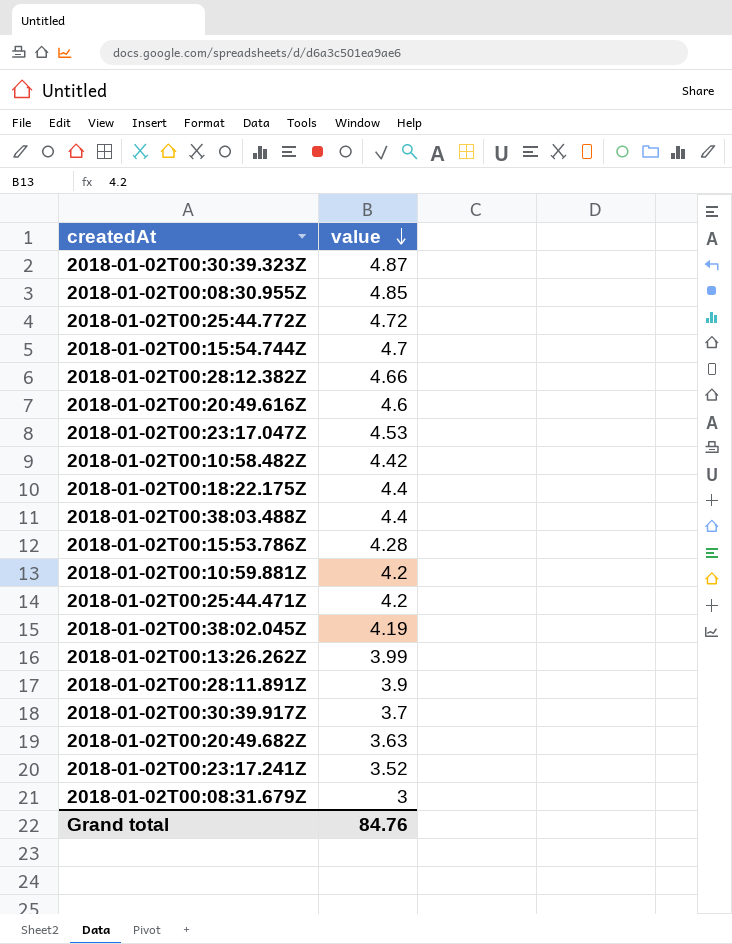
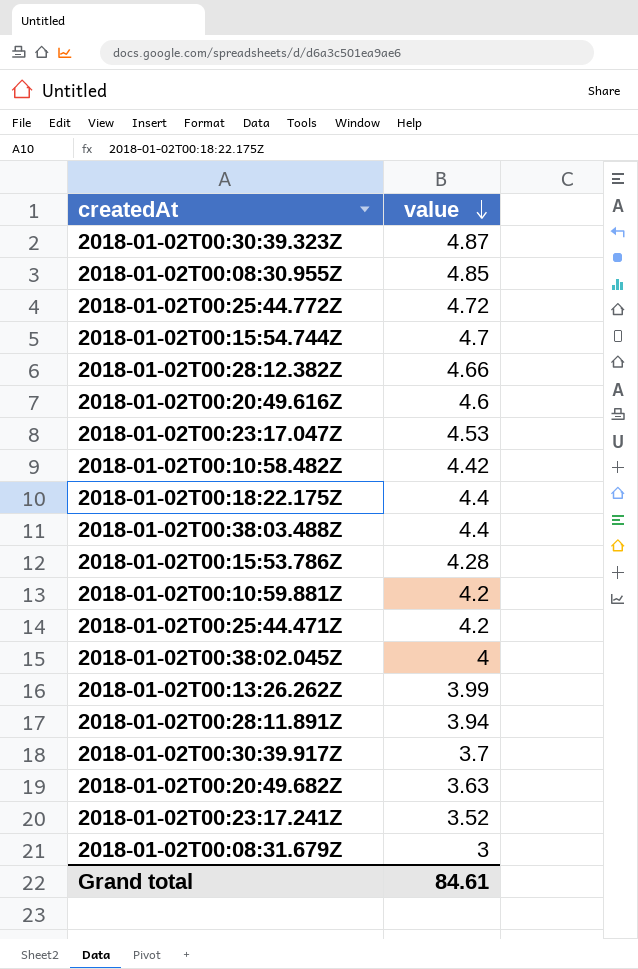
2018-01-02T00:38:02.045Z | value: 4.19 -> 4
2018-01-02T00:28:11.891Z | value: 3.9 -> 3.94
Grand total | value: 84.76 -> 84.61

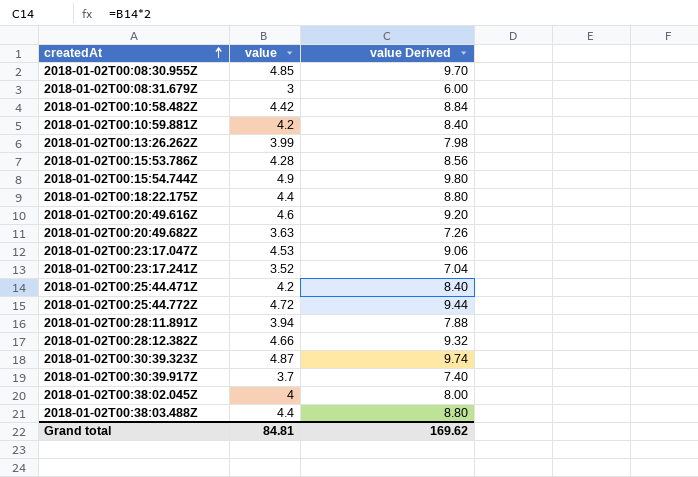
row order: value descending -> createdAt ascending
column value Derived | formula: none -> [value] * 2
2018-01-02T00:15:54.744Z | value: 4.7 -> 4.9
Grand total | value: 84.61 -> 84.81

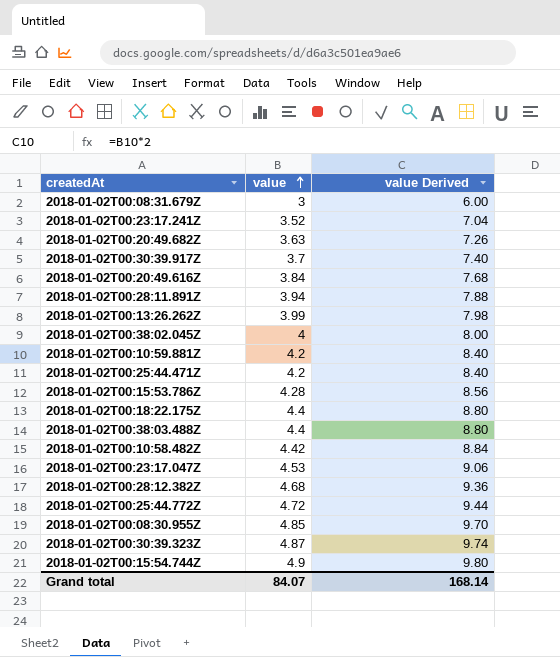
row order: createdAt ascending -> value ascending
2018-01-02T00:20:49.616Z | value: 4.6 -> 3.84
2018-01-02T00:20:49.616Z | value Derived: 9.20 -> 7.68
2018-01-02T00:28:12.382Z | value: 4.66 -> 4.68
2018-01-02T00:28:12.382Z | value Derived: 9.32 -> 9.36
Grand total | value: 84.81 -> 84.07
Grand total | value Derived: 169.62 -> 168.14

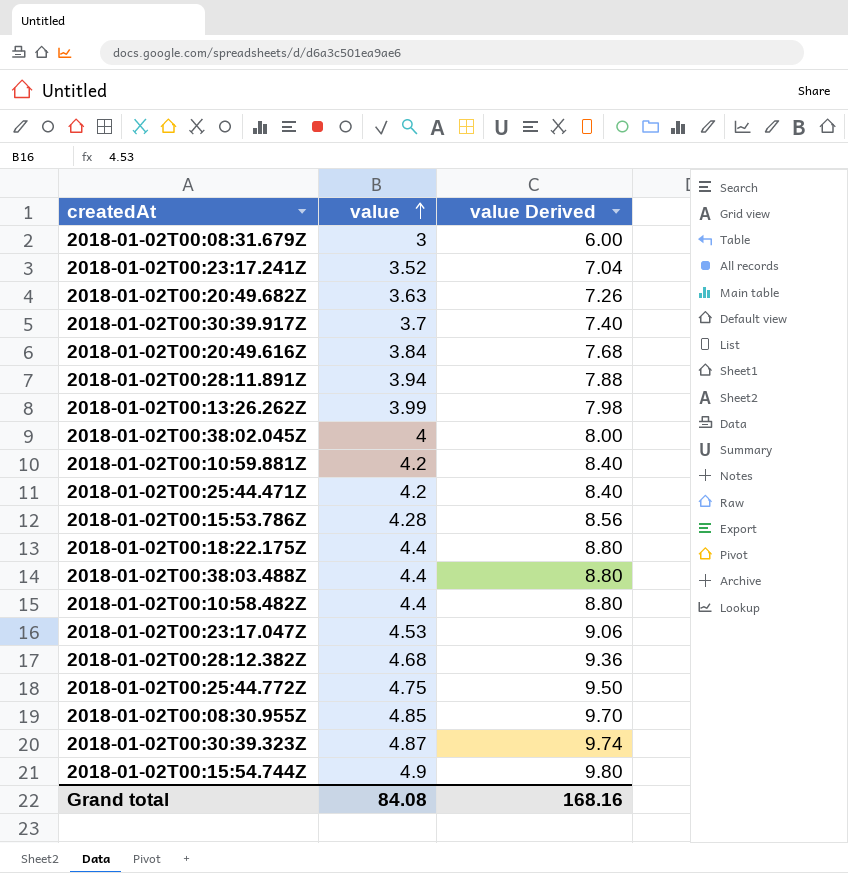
2018-01-02T00:10:58.482Z | value: 4.42 -> 4.4
2018-01-02T00:10:58.482Z | value Derived: 8.84 -> 8.80
2018-01-02T00:25:44.772Z | value: 4.72 -> 4.75
2018-01-02T00:25:44.772Z | value Derived: 9.44 -> 9.50
Grand total | value: 84.07 -> 84.08
Grand total | value Derived: 168.14 -> 168.16

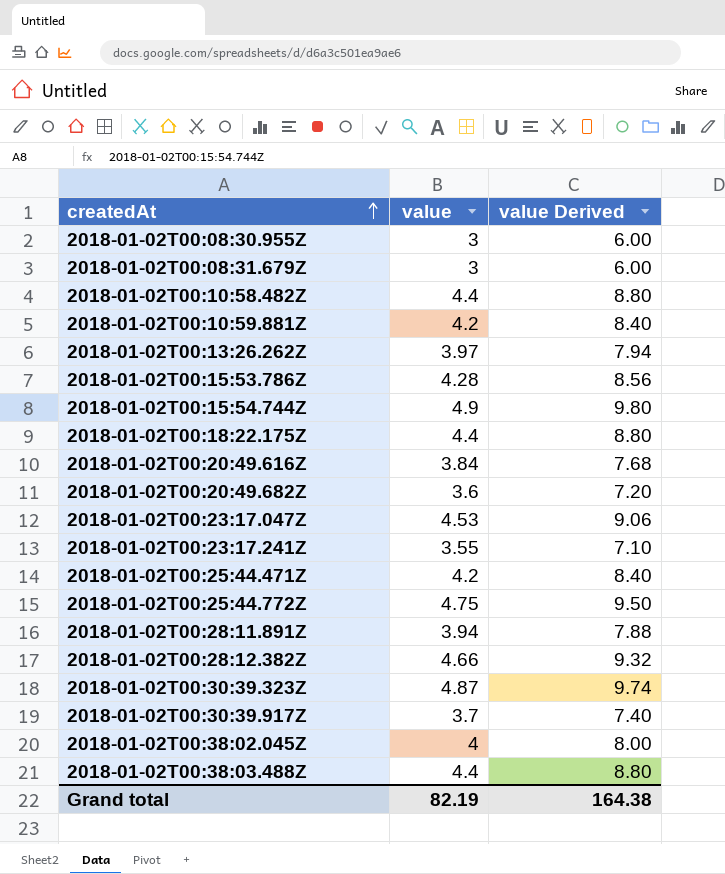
row order: value ascending -> createdAt ascending
2018-01-02T00:08:30.955Z | value: 4.85 -> 3
2018-01-02T00:08:30.955Z | value Derived: 9.70 -> 6.00
2018-01-02T00:13:26.262Z | value: 3.99 -> 3.97
2018-01-02T00:13:26.262Z | value Derived: 7.98 -> 7.94
2018-01-02T00:20:49.682Z | value: 3.63 -> 3.6
2018-01-02T00:20:49.682Z | value Derived: 7.26 -> 7.20
2018-01-02T00:23:17.241Z | value: 3.52 -> 3.55
2018-01-02T00:23:17.241Z | value Derived: 7.04 -> 7.10
2018-01-02T00:28:12.382Z | value: 4.68 -> 4.66
2018-01-02T00:28:12.382Z | value Derived: 9.36 -> 9.32
Grand total | value: 84.08 -> 82.19
Grand total | value Derived: 168.16 -> 164.38

